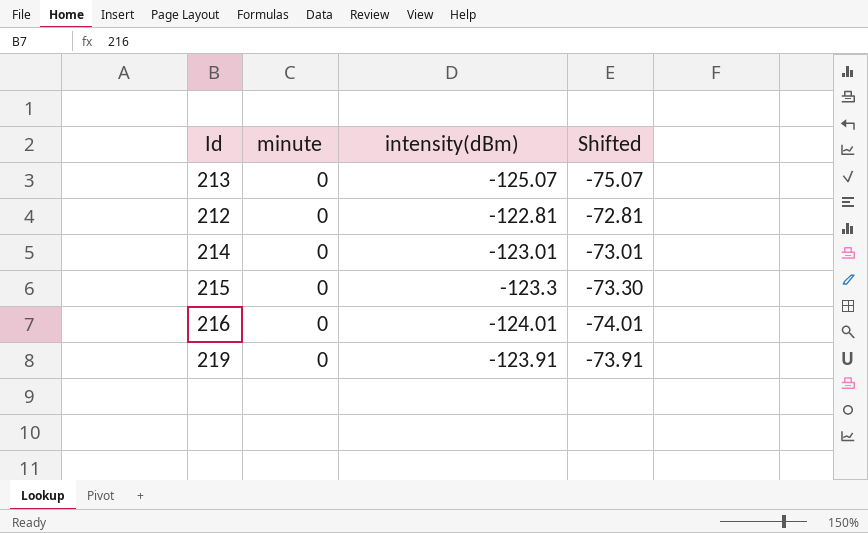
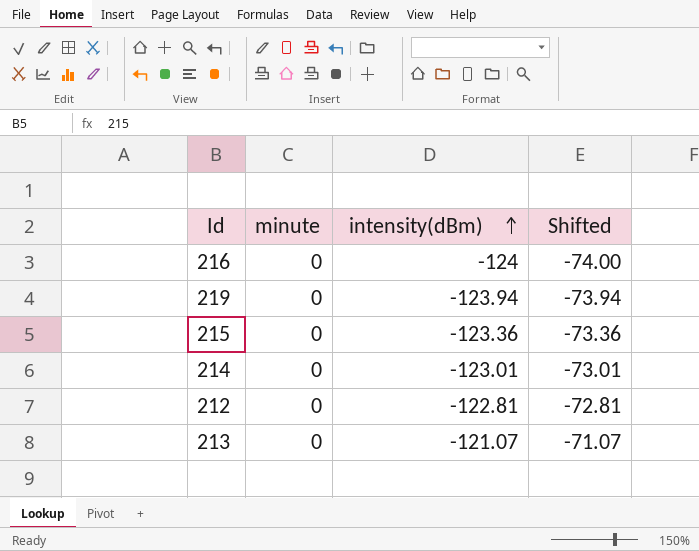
row order: none -> intensity(dBm) ascending
216 | intensity(dBm): -124.01 -> -124
216 | Shifted: -74.01 -> -74.00
219 | intensity(dBm): -123.91 -> -123.94
219 | Shifted: -73.91 -> -73.94
215 | intensity(dBm): -123.3 -> -123.36
215 | Shifted: -73.30 -> -73.36
213 | intensity(dBm): -125.07 -> -121.07
213 | Shifted: -75.07 -> -71.07

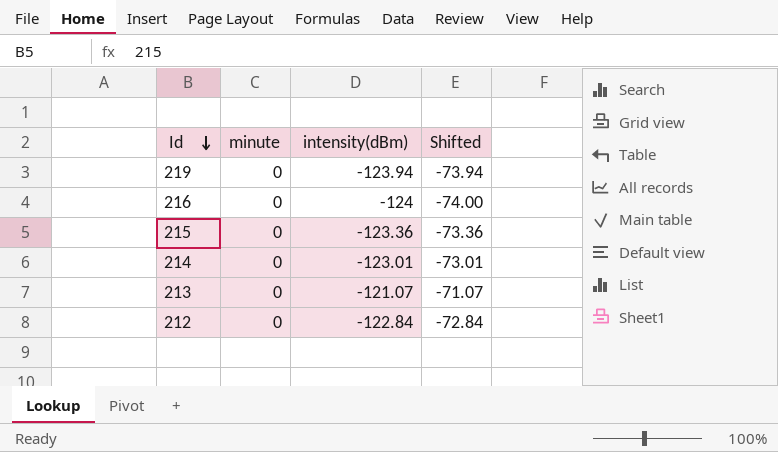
row order: intensity(dBm) ascending -> Id descending
212 | intensity(dBm): -122.81 -> -122.84
212 | Shifted: -72.81 -> -72.84

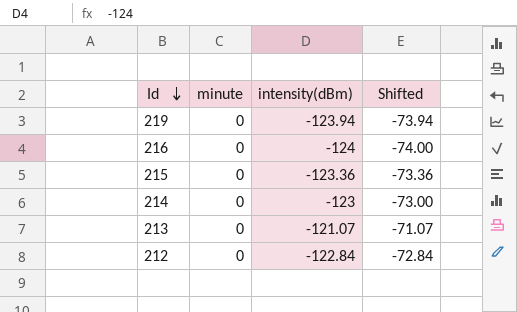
214 | intensity(dBm): -123.01 -> -123
214 | Shifted: -73.01 -> -73.00

